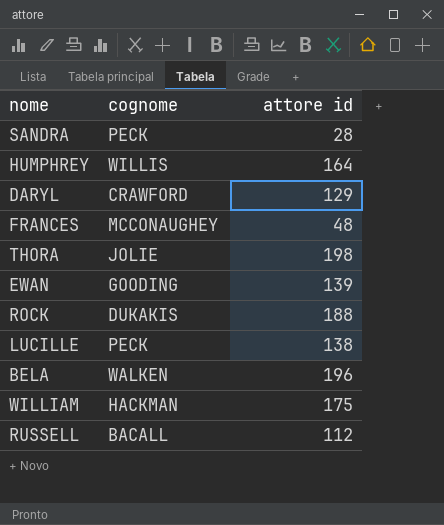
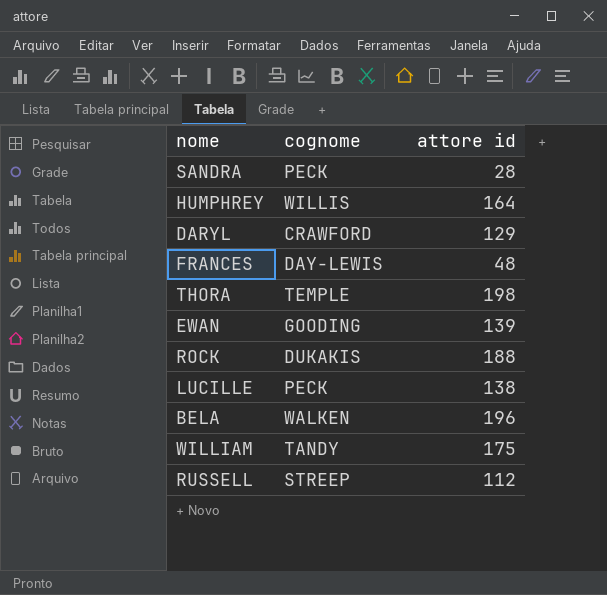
FRANCES | cognome: MCCONAUGHEY -> DAY-LEWIS
THORA | cognome: JOLIE -> TEMPLE
WILLIAM | cognome: HACKMAN -> TANDY
RUSSELL | cognome: BACALL -> STREEP

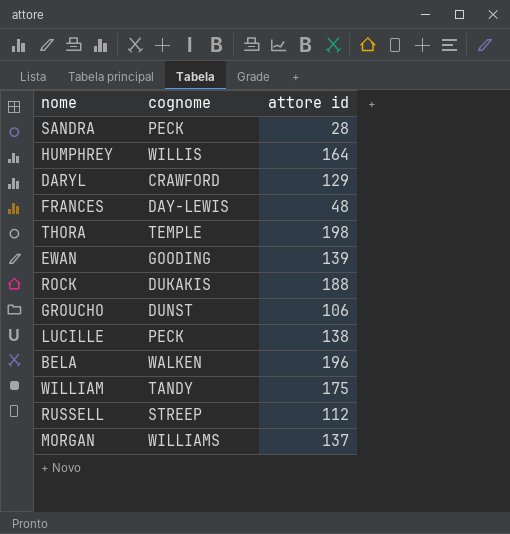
row GROUCHO: none -> DUNST | 106
row MORGAN: none -> WILLIAMS | 137

